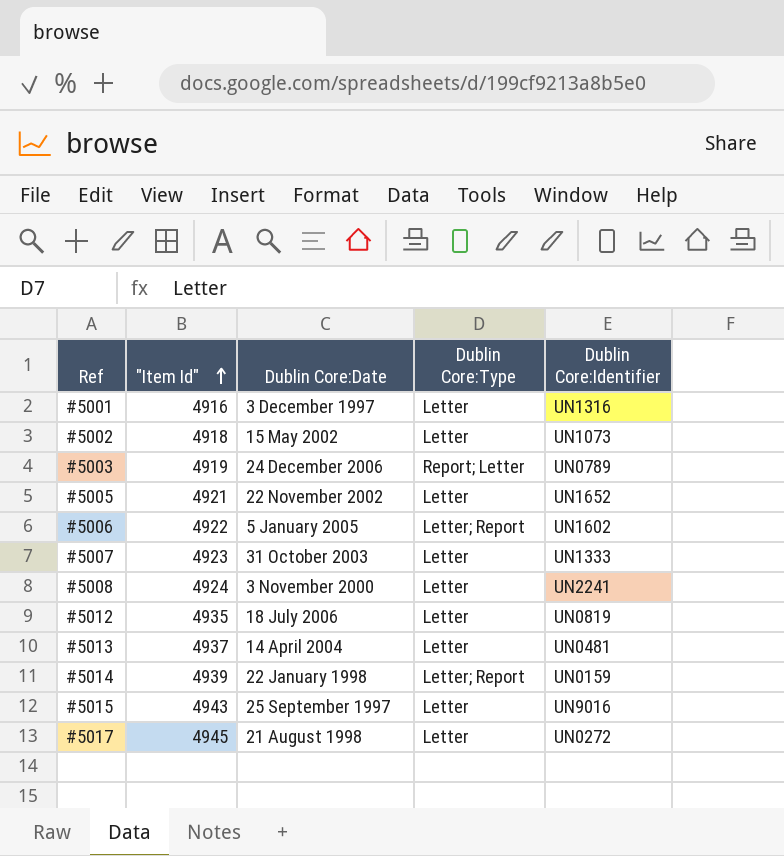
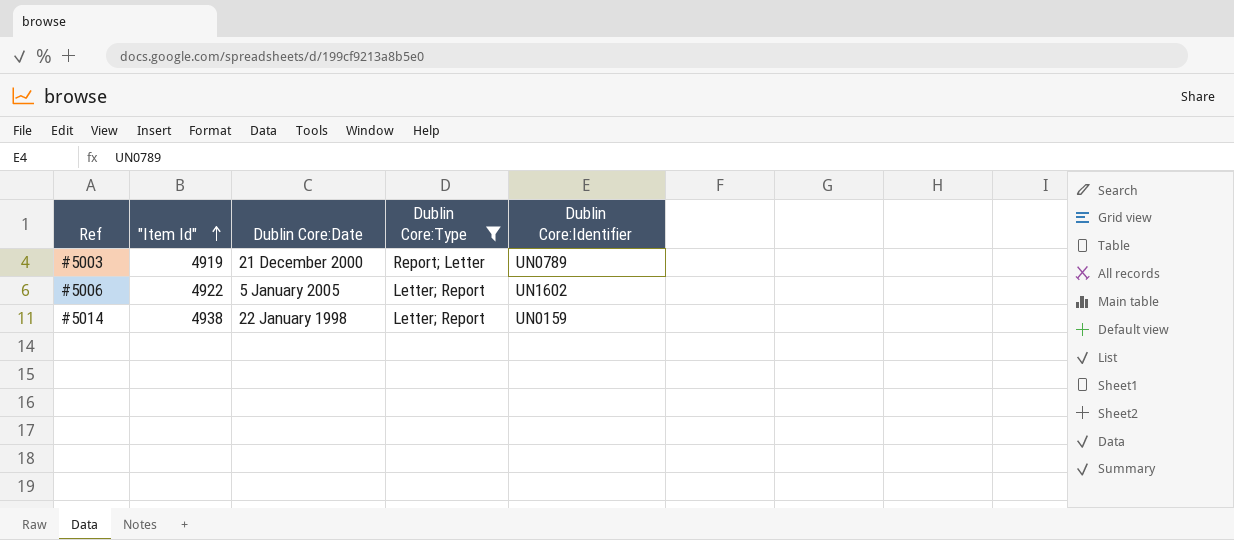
filter: none -> Dublin Core:Type != Letter
#5003 | Dublin Core:Date: 24 December 2006 -> 21 December 2000
#5014 | "Item Id": 4939 -> 4938

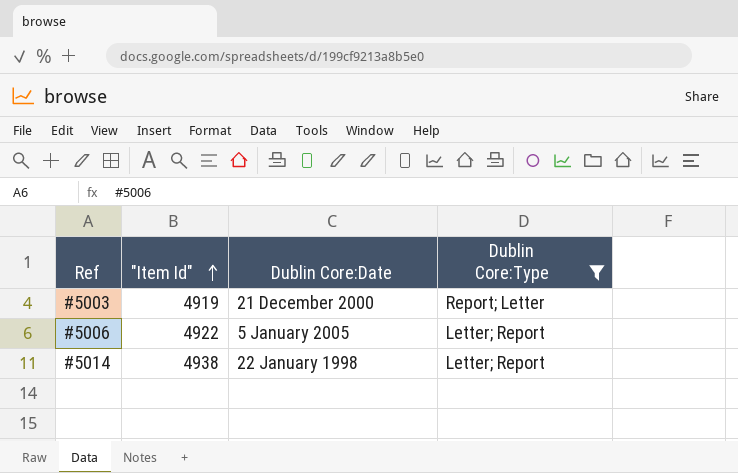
column Dublin Core:Identifier | position: 5 -> none

